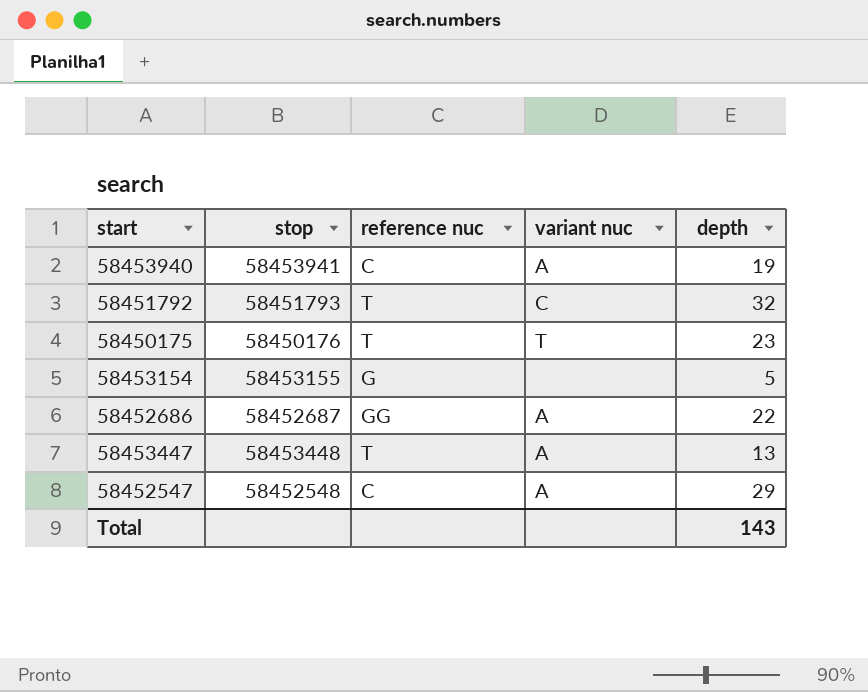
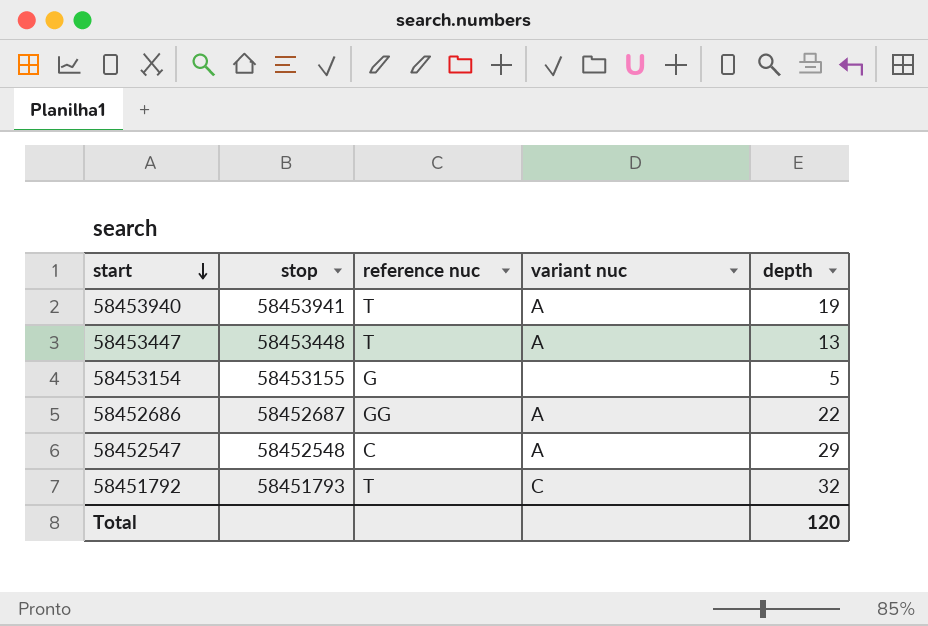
row order: none -> start descending
row 58450175: 58450176 | T | T | 23 -> none
58453940 | reference nuc: C -> T
Total | depth: 143 -> 120

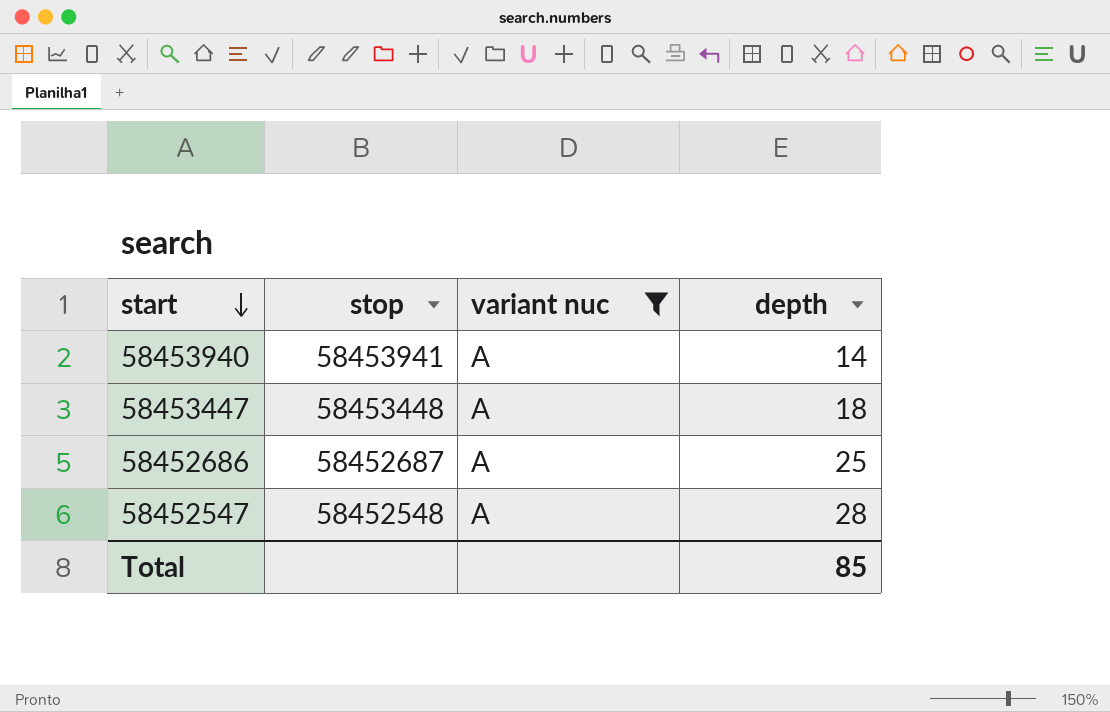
filter: none -> variant nuc = A
column reference nuc | position: 3 -> none
58453940 | depth: 19 -> 14
58453447 | depth: 13 -> 18
58452686 | depth: 22 -> 25
58452547 | depth: 29 -> 28
Total | depth: 120 -> 85

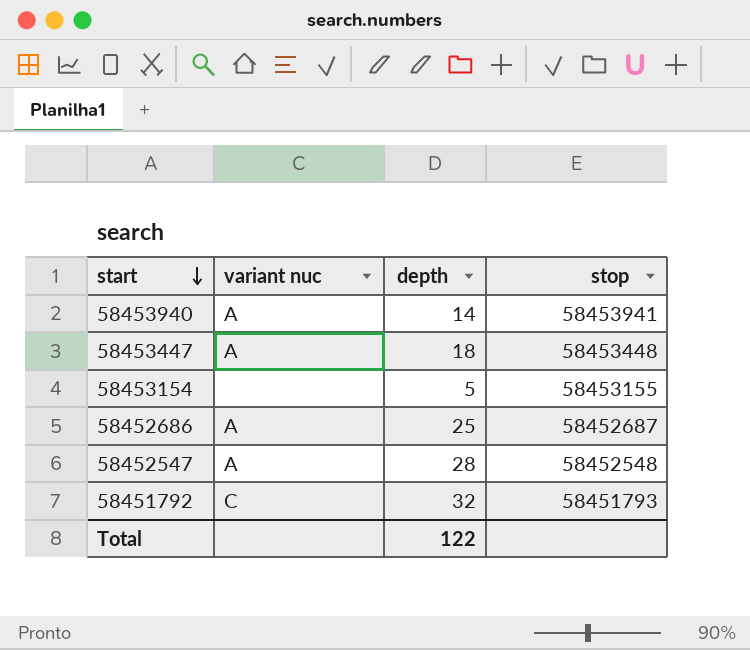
filter: variant nuc = A -> none
column stop | position: 2 -> 4
Total | depth: 85 -> 122

